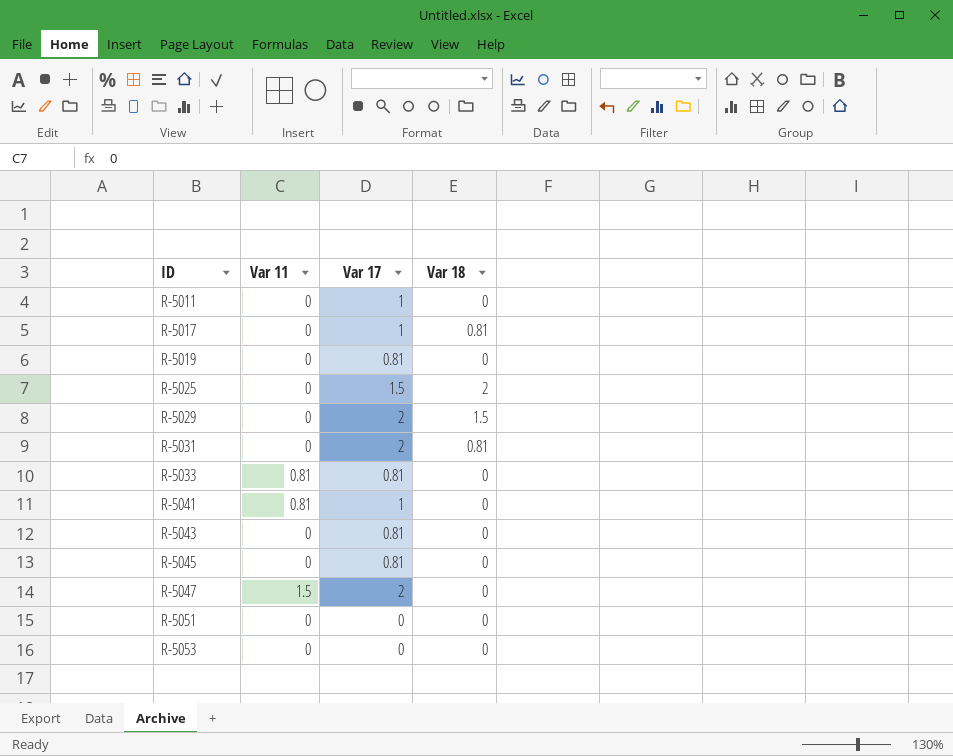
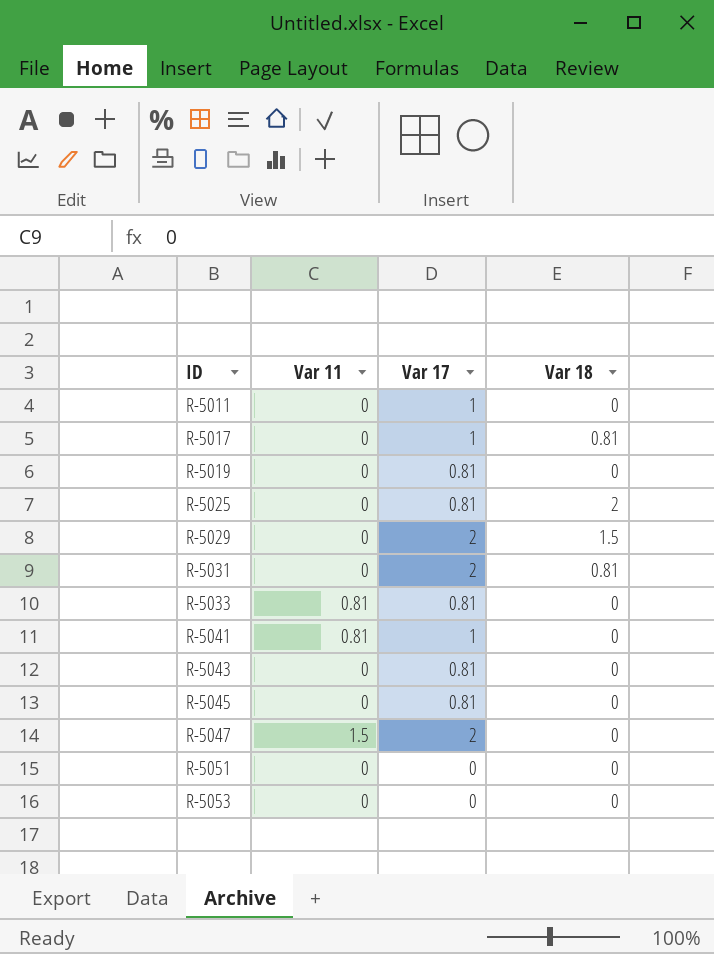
R-5025 | Var 17: 1.5 -> 0.81

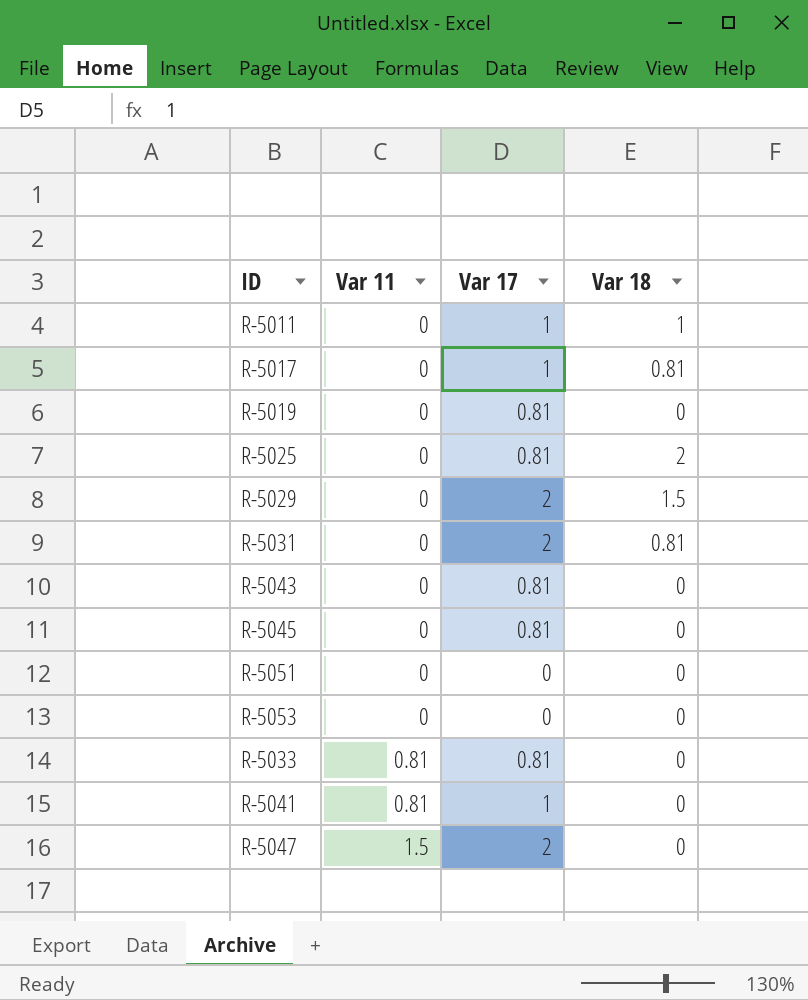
row order: ID ascending -> Var 11 ascending
R-5011 | Var 18: 0 -> 1

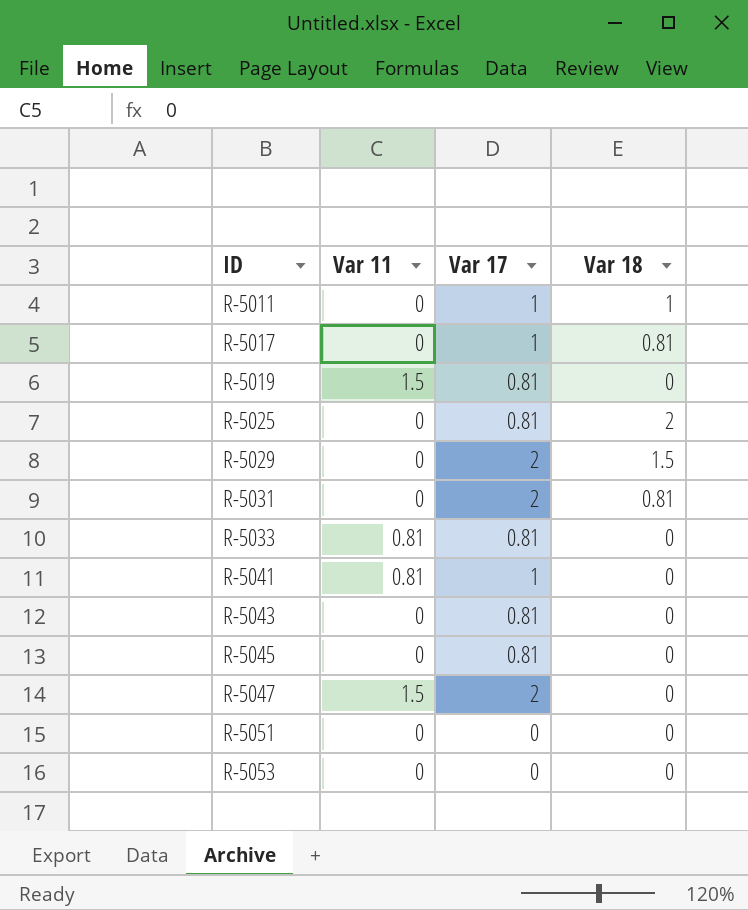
row order: Var 11 ascending -> ID ascending
R-5019 | Var 11: 0 -> 1.5

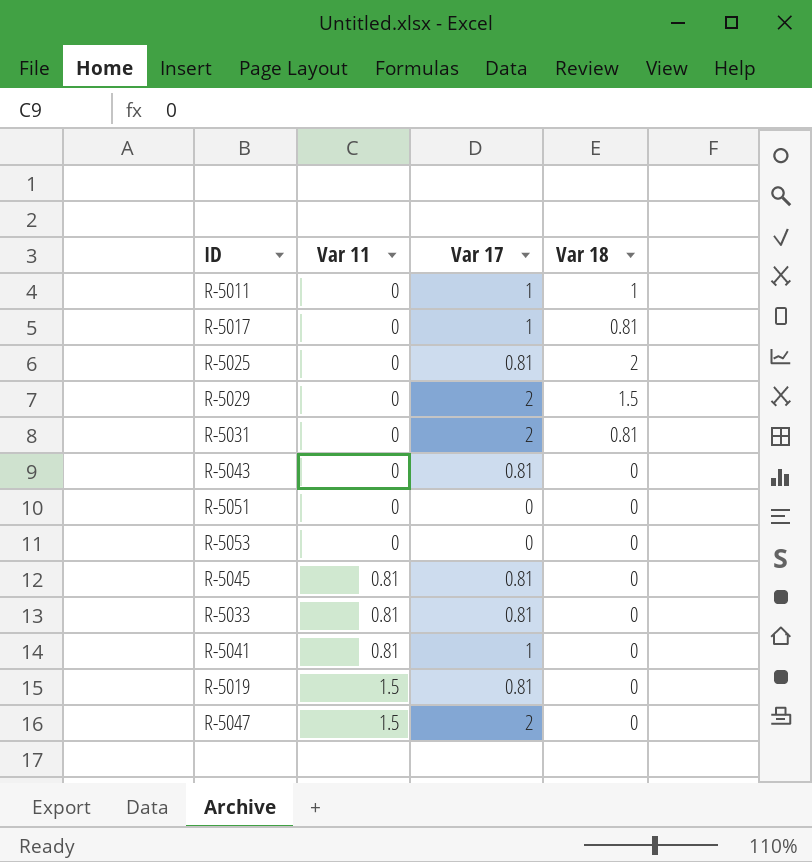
row order: ID ascending -> Var 11 ascending
R-5045 | Var 11: 0 -> 0.81

